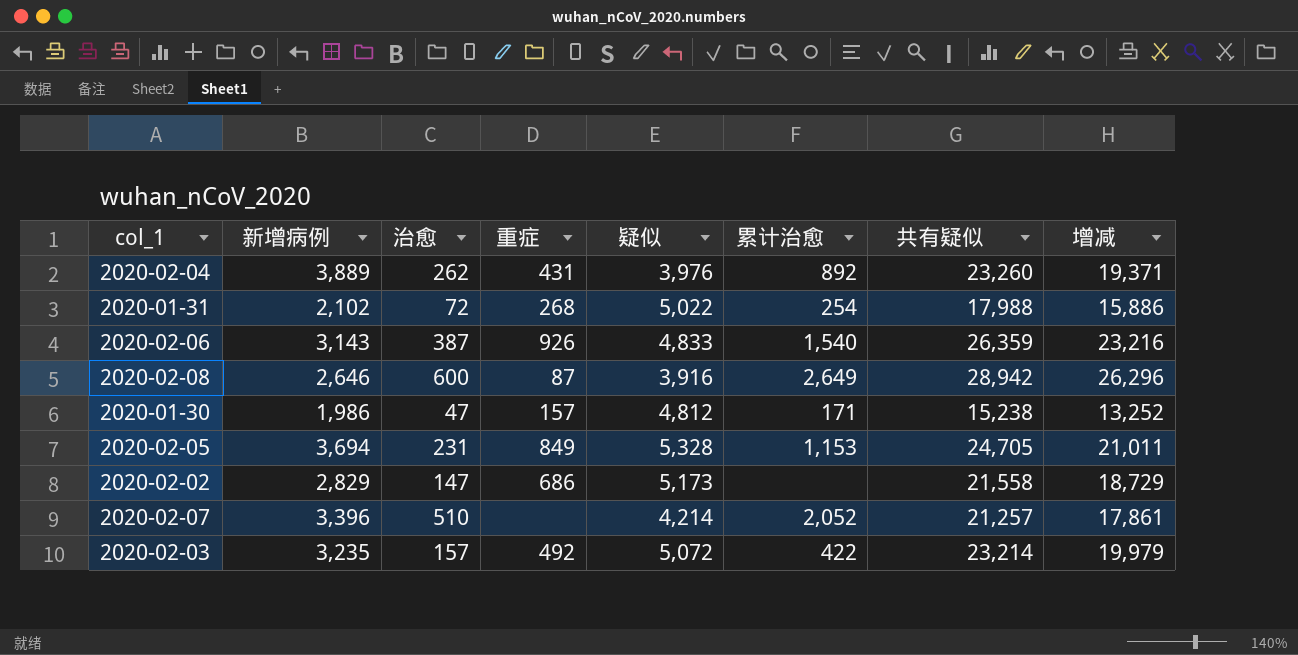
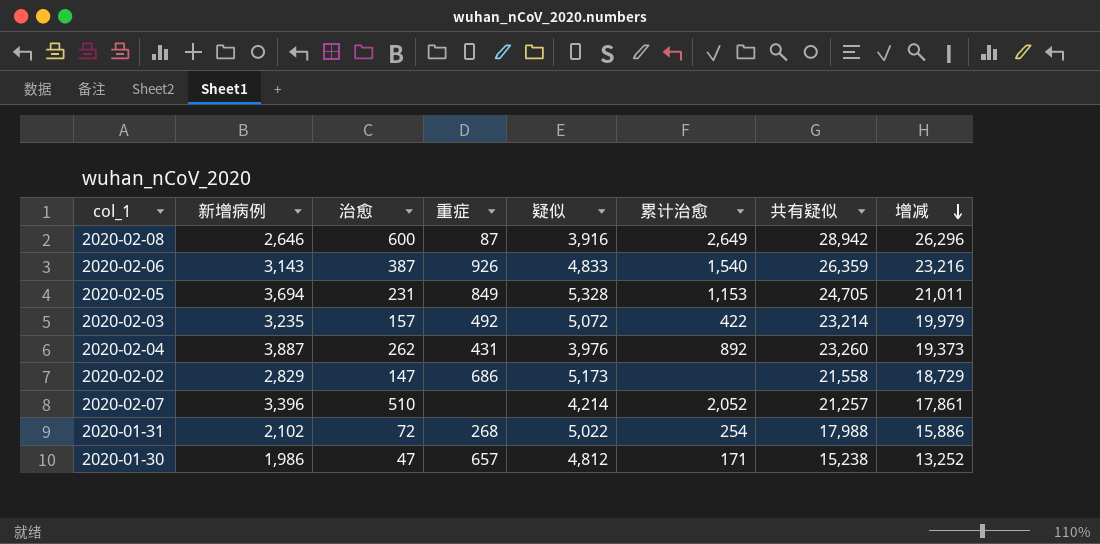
row order: none -> 增减 descending
2020-02-04 | 新增病例: 3,889 -> 3,887
2020-02-04 | 增减: 19,371 -> 19,373
2020-01-30 | 重症: 157 -> 657

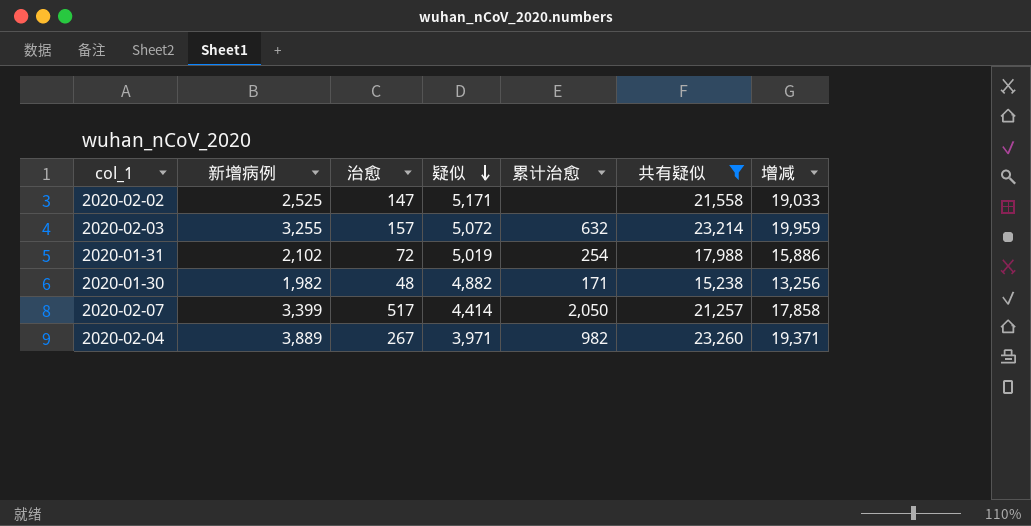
filter: none -> 共有疑似 <= 23,260
row order: 增减 descending -> 疑似 descending
column 重症 | position: 4 -> none
2020-02-02 | 新增病例: 2,829 -> 2,525
2020-02-02 | 疑似: 5,173 -> 5,171
2020-02-02 | 增减: 18,729 -> 19,033
2020-02-03 | 新增病例: 3,235 -> 3,255
2020-02-03 | 累计治愈: 422 -> 632
2020-02-03 | 增减: 19,979 -> 19,959
2020-01-31 | 疑似: 5,022 -> 5,019
2020-01-30 | 新增病例: 1,986 -> 1,982
2020-01-30 | 治愈: 47 -> 48
2020-01-30 | 疑似: 4,812 -> 4,882
2020-01-30 | 增减: 13,252 -> 13,256
2020-02-07 | 新增病例: 3,396 -> 3,399
2020-02-07 | 治愈: 510 -> 517
2020-02-07 | 疑似: 4,214 -> 4,414
2020-02-07 | 累计治愈: 2,052 -> 2,050
2020-02-07 | 增减: 17,861 -> 17,858
2020-02-04 | 新增病例: 3,887 -> 3,889
2020-02-04 | 治愈: 262 -> 267
2020-02-04 | 疑似: 3,976 -> 3,971
2020-02-04 | 累计治愈: 892 -> 982
2020-02-04 | 增减: 19,373 -> 19,371

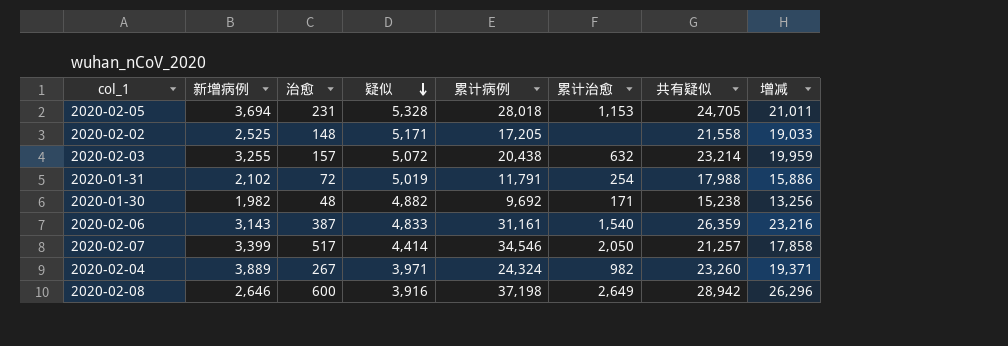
filter: 共有疑似 <= 23,260 -> none
column 累计病例 | position: none -> 5
2020-02-02 | 治愈: 147 -> 148

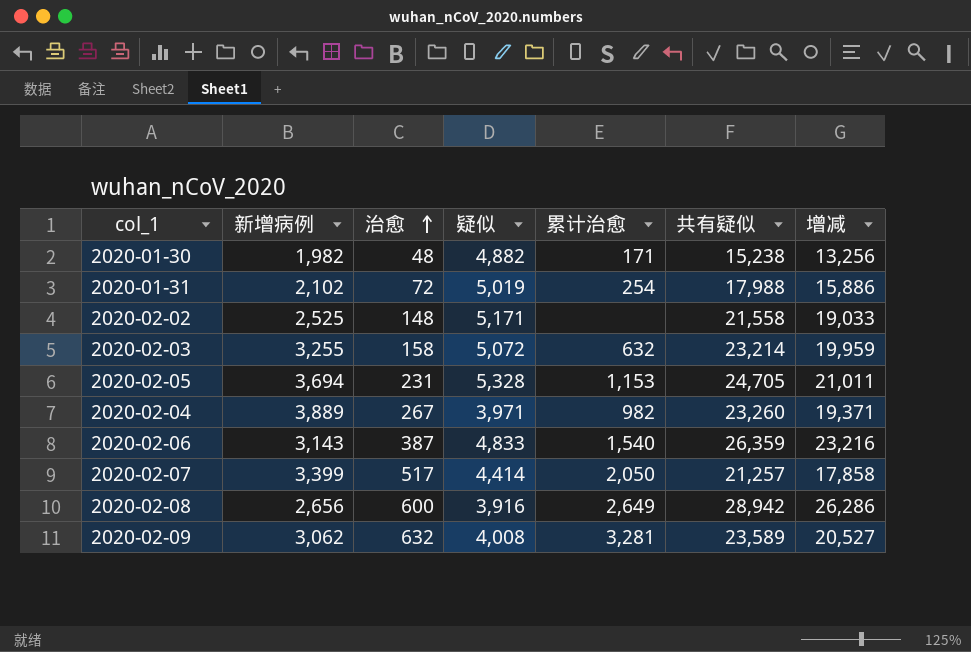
row order: 疑似 descending -> 治愈 ascending
column 累计病例 | position: 5 -> none
2020-02-03 | 治愈: 157 -> 158
2020-02-08 | 新增病例: 2,646 -> 2,656
2020-02-08 | 增减: 26,296 -> 26,286
row 2020-02-09: none -> 3,062 | 632 | 4,008 | 3,281 | 23,589 | 20,527

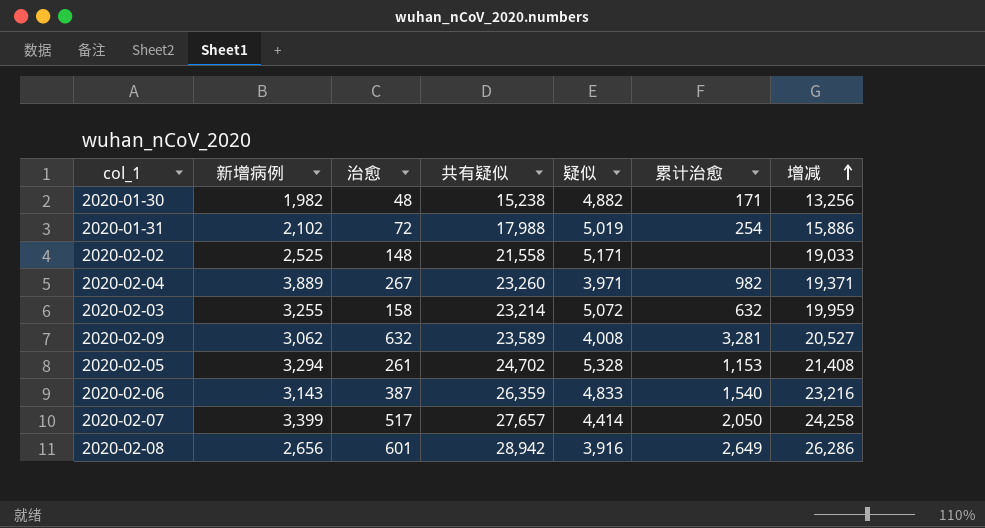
row order: 治愈 ascending -> 增减 ascending
column 共有疑似 | position: 6 -> 4
2020-02-05 | 新增病例: 3,694 -> 3,294
2020-02-05 | 治愈: 231 -> 261
2020-02-05 | 共有疑似: 24,705 -> 24,702
2020-02-05 | 增减: 21,011 -> 21,408
2020-02-07 | 共有疑似: 21,257 -> 27,657
2020-02-07 | 增减: 17,858 -> 24,258
2020-02-08 | 治愈: 600 -> 601

